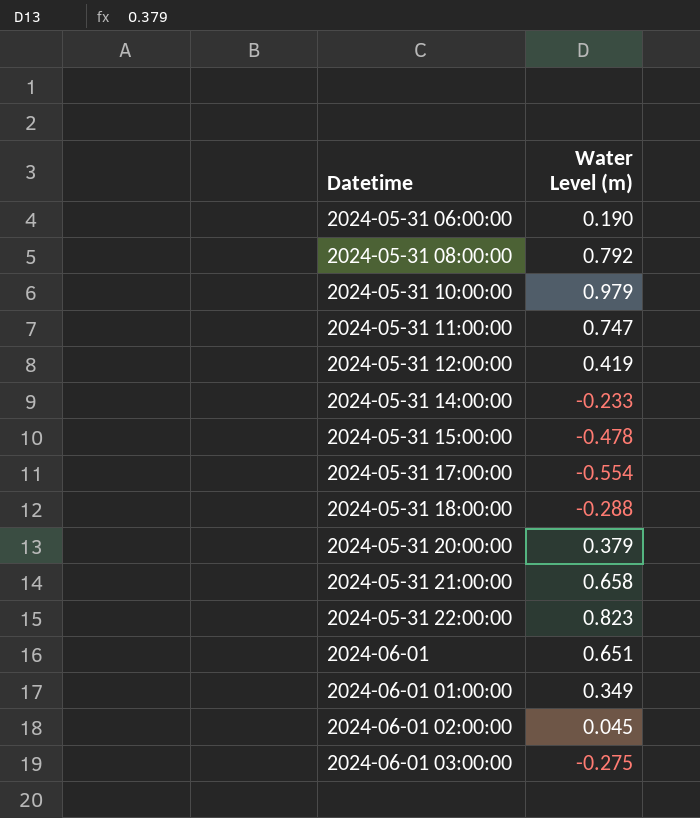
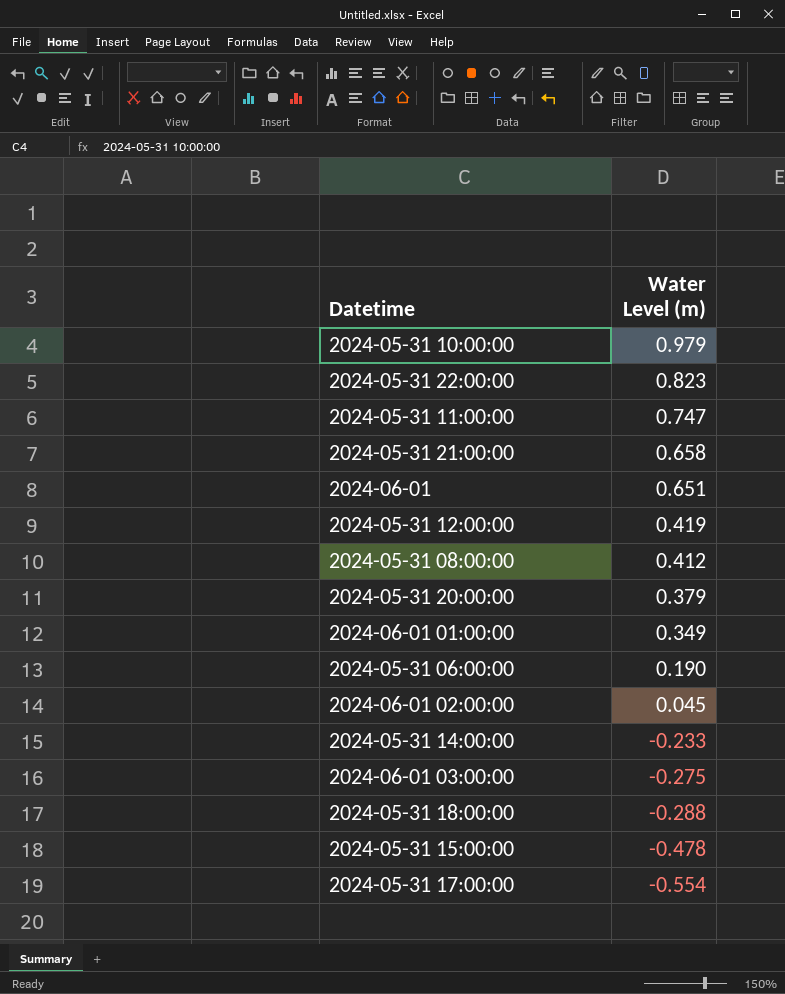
row order: Datetime ascending -> Water Level (m) descending
2024-05-31 08:00:00 | Water Level (m): 0.792 -> 0.412

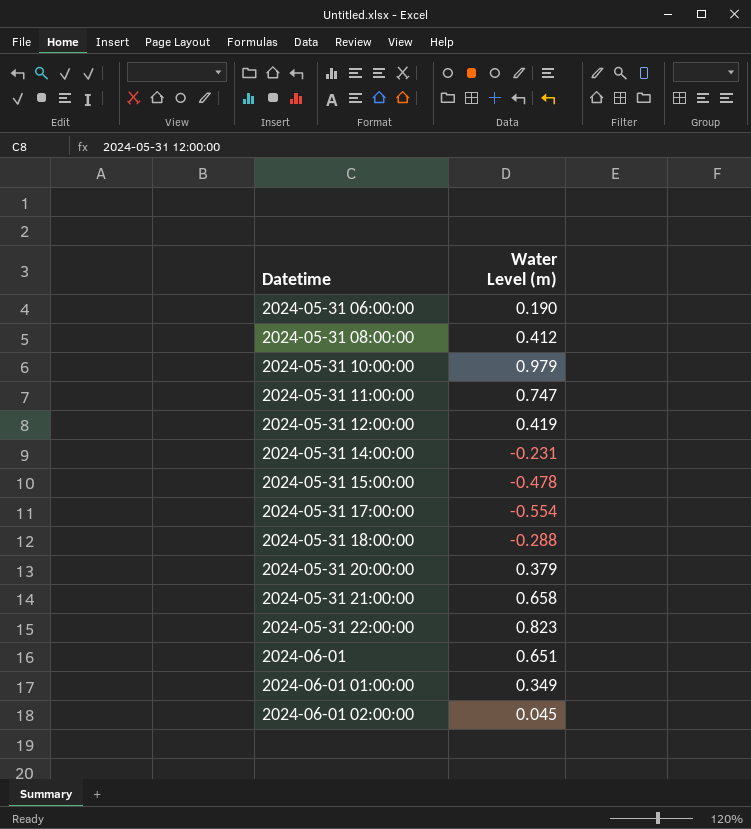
row order: Water Level (m) descending -> Datetime ascending
row 2024-06-01 03:00:00: -0.275 -> none
2024-05-31 14:00:00 | Water Level (m): -0.233 -> -0.231

